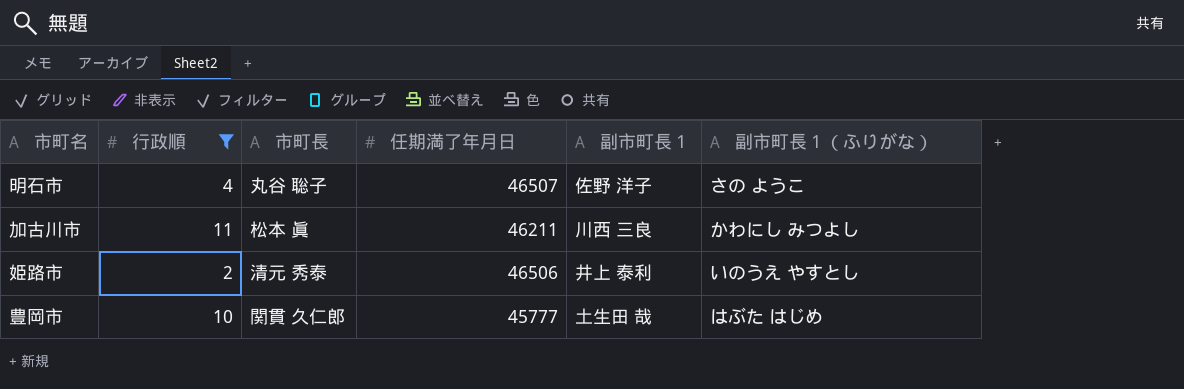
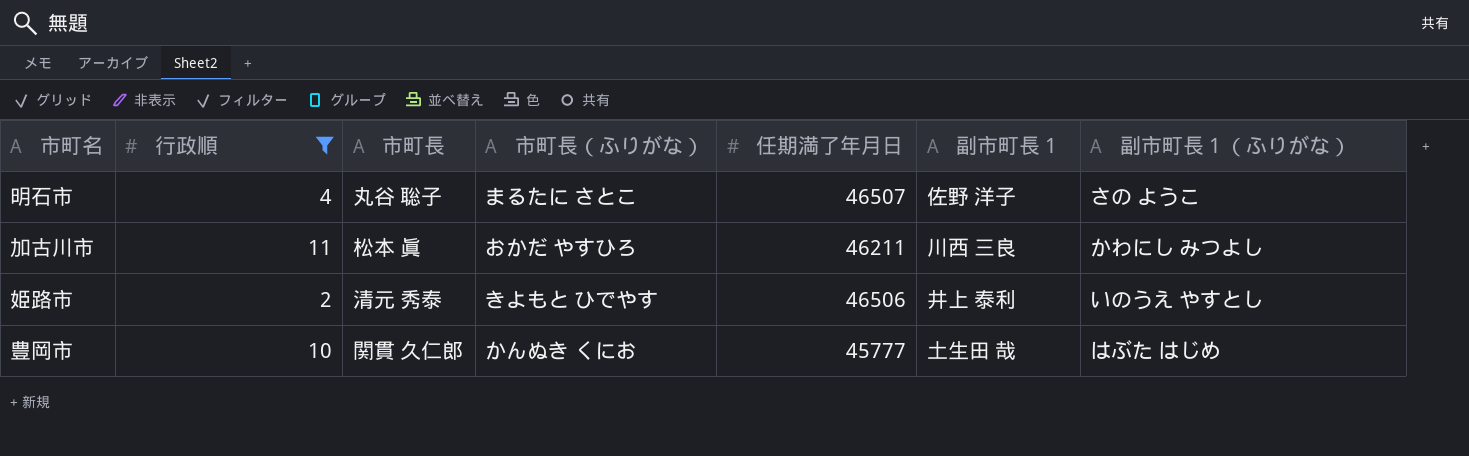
column 市町長（ふりがな） | position: none -> 4

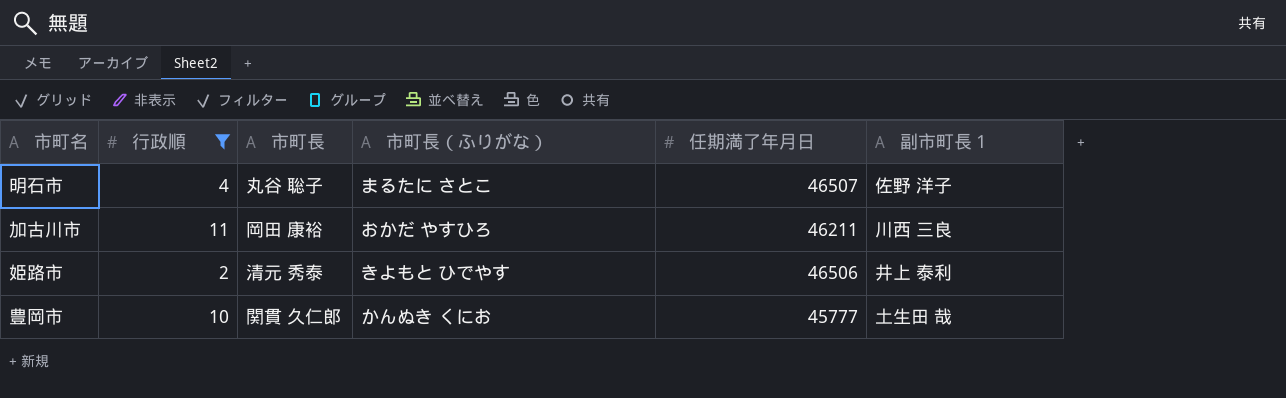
column 副市町長１（ふりがな） | position: 7 -> none
加古川市 | 市町長: 松本 眞 -> 岡田 康裕

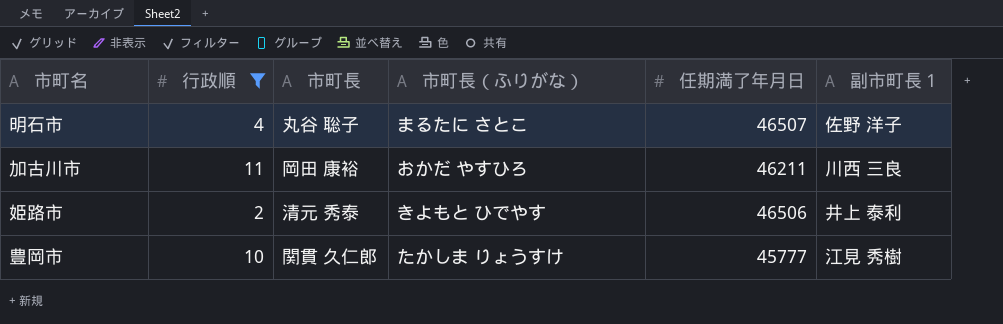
豊岡市 | 市町長（ふりがな）: かんぬき くにお -> たかしま りょうすけ
豊岡市 | 副市町長１: 土生田 哉 -> 江見 秀樹

